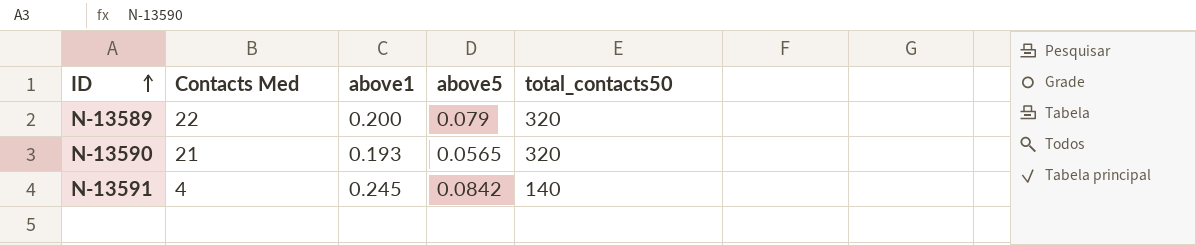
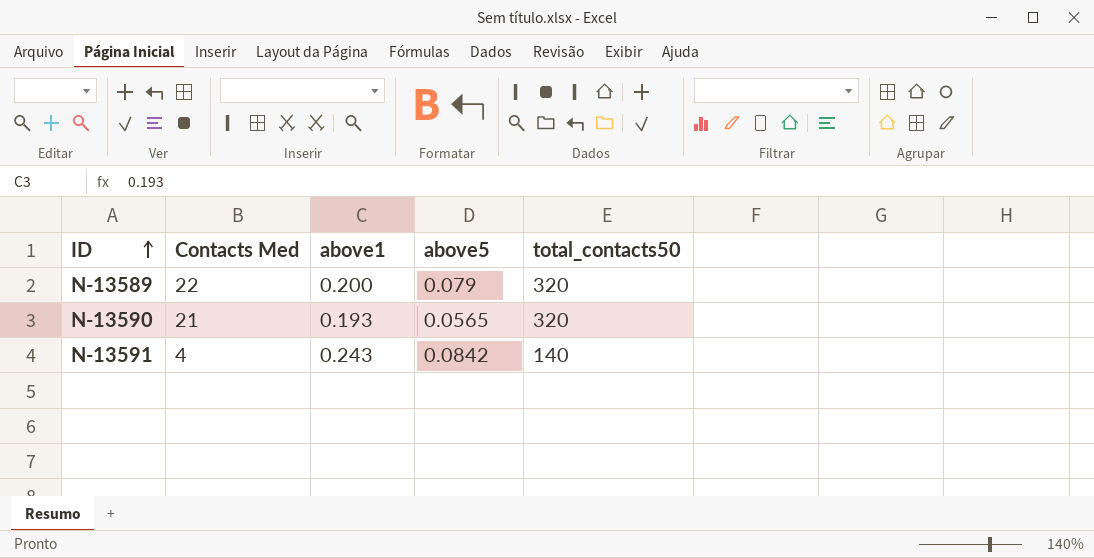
N-13591 | above1: 0.245 -> 0.243

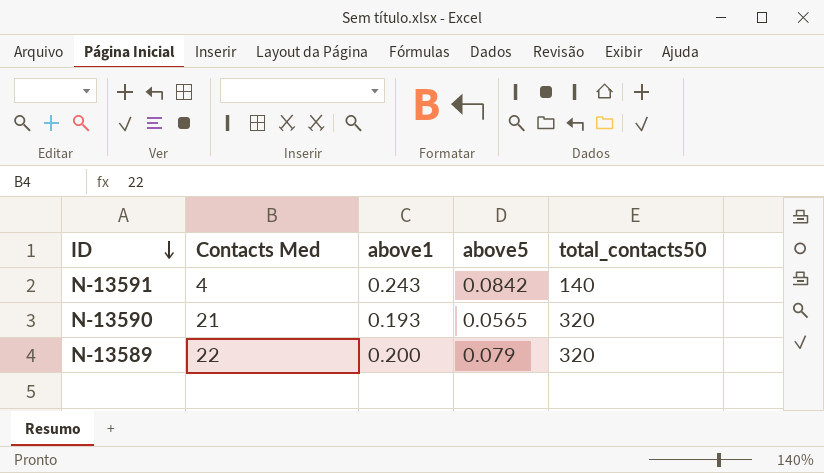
row order: ID ascending -> ID descending

